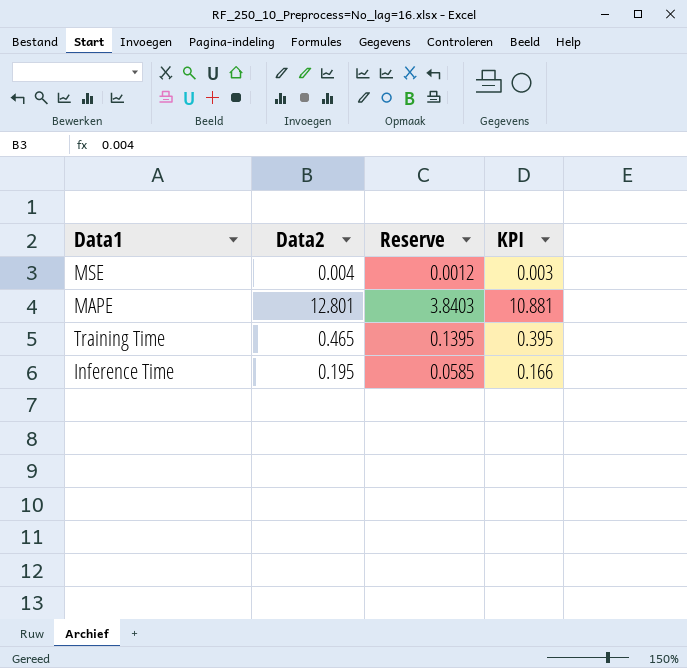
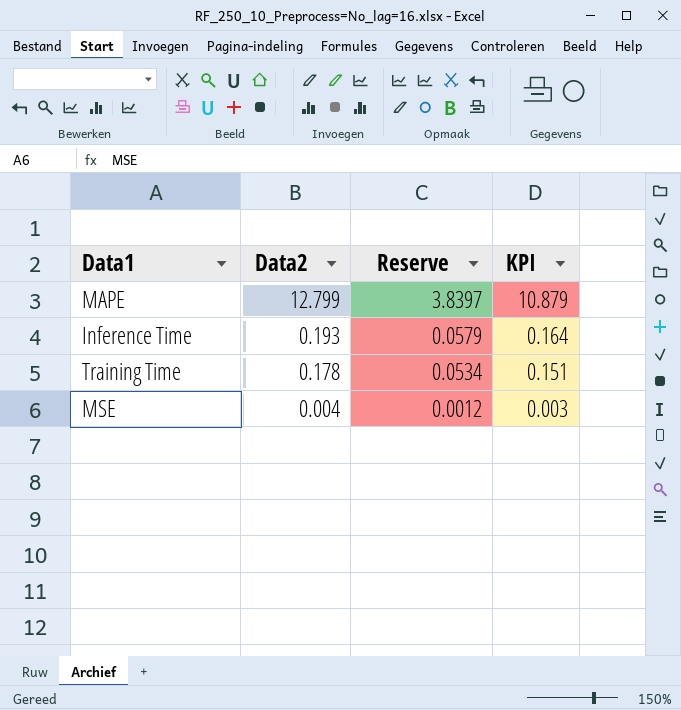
row order: none -> Data2 descending
MAPE | Data2: 12.801 -> 12.799
MAPE | Reserve: 3.8403 -> 3.8397
MAPE | KPI: 10.881 -> 10.879
Inference Time | Data2: 0.195 -> 0.193
Inference Time | Reserve: 0.0585 -> 0.0579
Inference Time | KPI: 0.166 -> 0.164
Training Time | Data2: 0.465 -> 0.178
Training Time | Reserve: 0.1395 -> 0.0534
Training Time | KPI: 0.395 -> 0.151

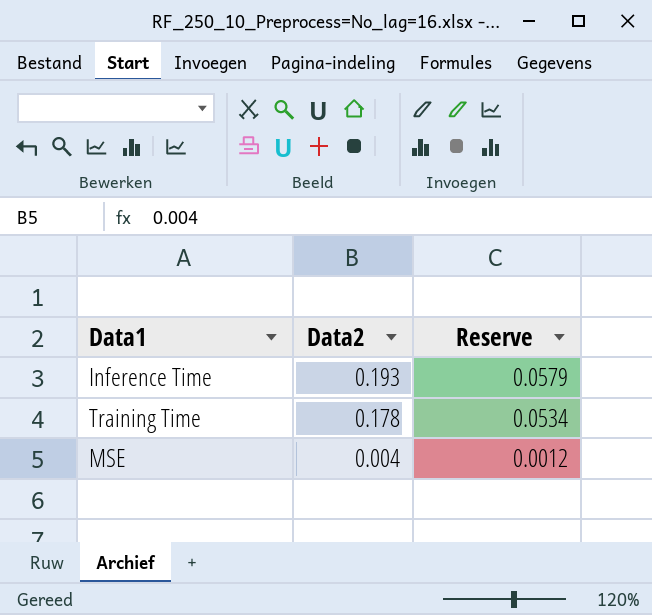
column KPI | formula: [Data2] * 0.85 -> none
row MAPE: 12.799 | 3.8397 | 10.879 -> none

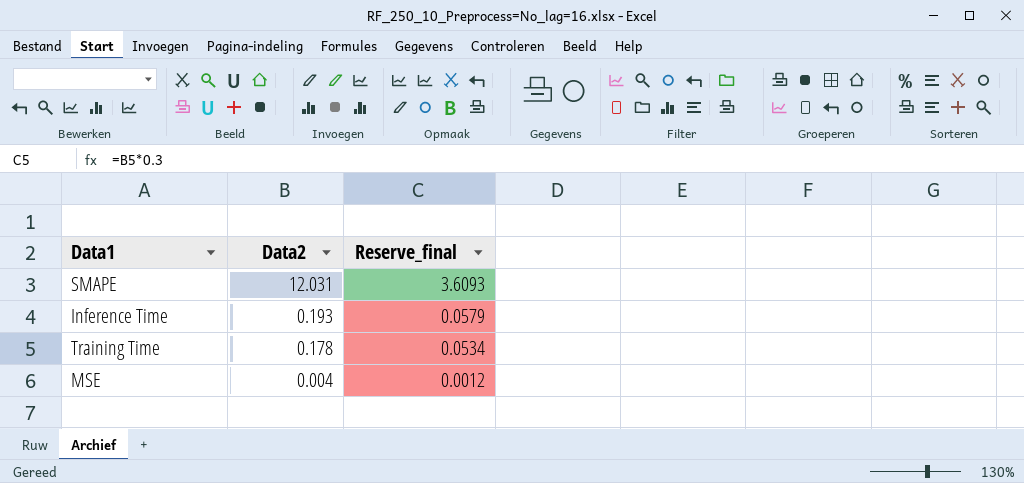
column name: Reserve -> Reserve_final
row SMAPE: none -> 12.031 | 3.6093

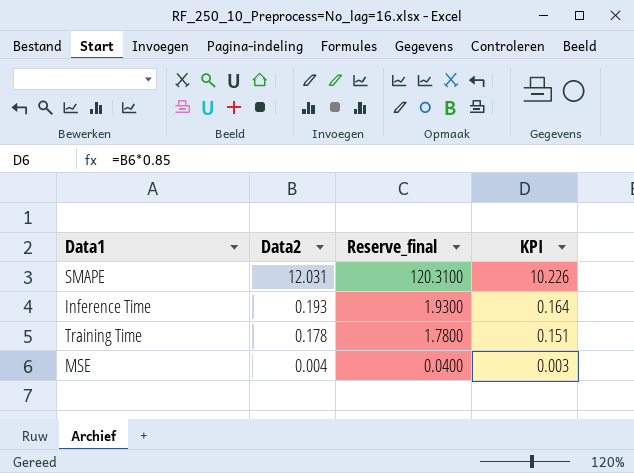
column Reserve_final | formula: [Data2] * 0.3 -> [Data2] * 10
column KPI | formula: none -> [Data2] * 0.85

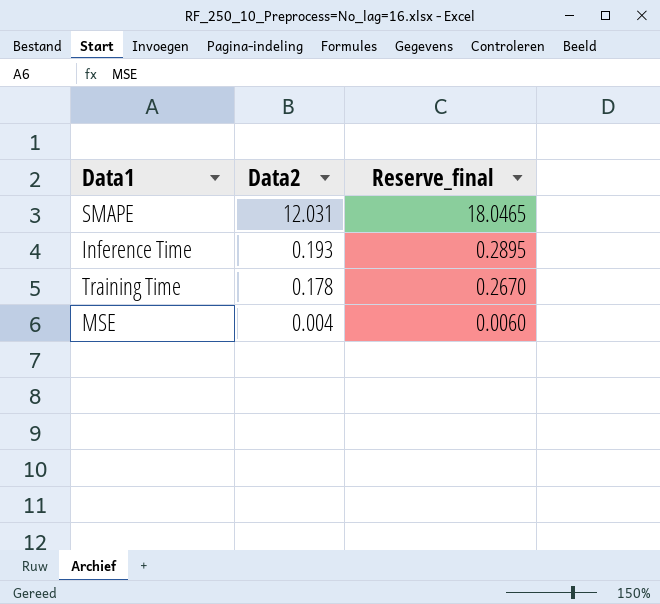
column KPI | formula: [Data2] * 0.85 -> none
column Reserve_final | formula: [Data2] * 10 -> [Data2] * 1.5

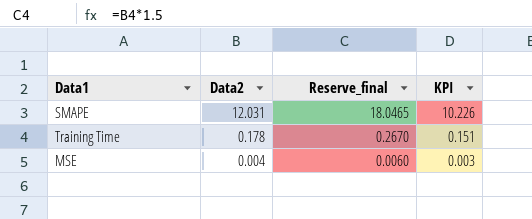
column KPI | formula: none -> [Data2] * 0.85
row Inference Time: 0.193 | 0.2895 -> none

